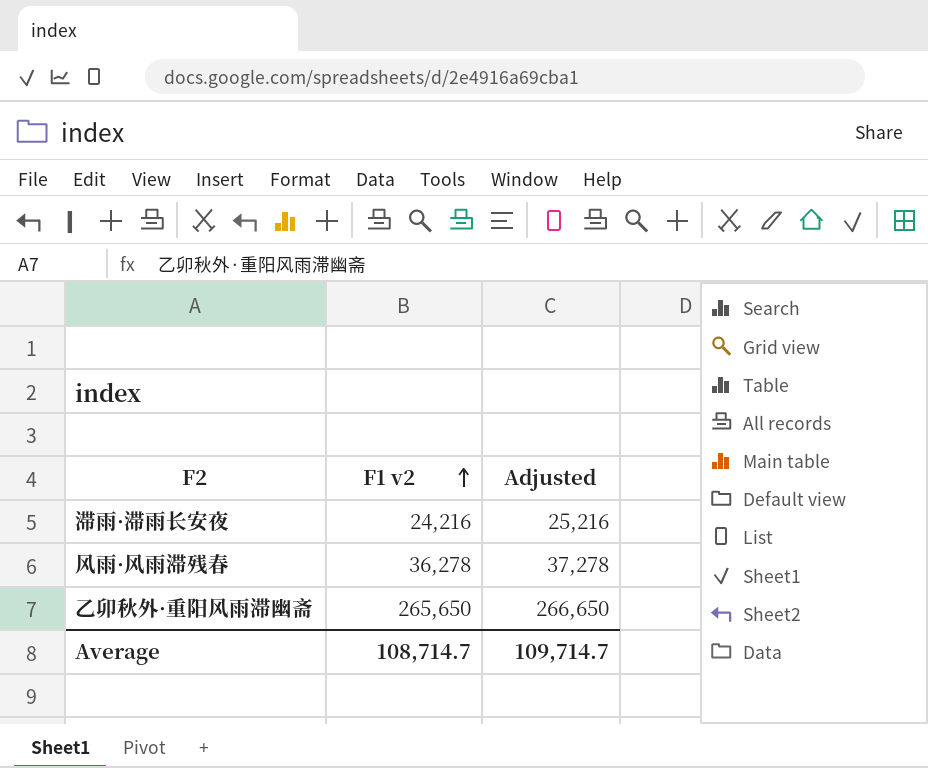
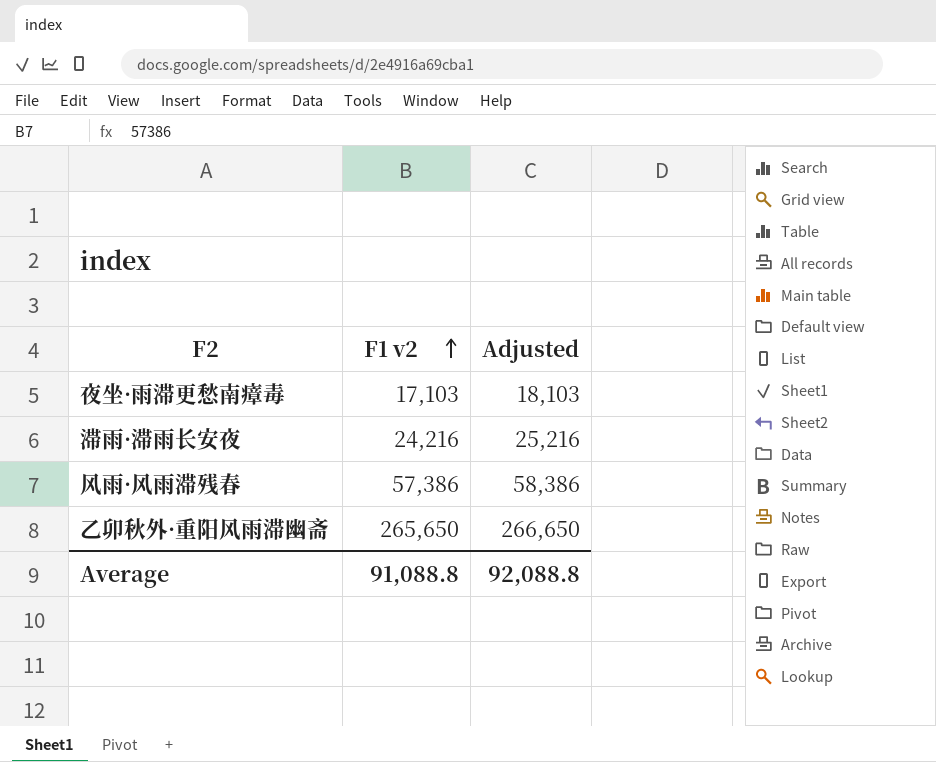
row 夜坐·雨滞更愁南瘴毒: none -> 17,103 | 18,103
风雨·风雨滞残春 | F1 v2: 36,278 -> 57,386
风雨·风雨滞残春 | Adjusted: 37,278 -> 58,386
Average | F1 v2: 108,714.7 -> 91,088.8
Average | Adjusted: 109,714.7 -> 92,088.8

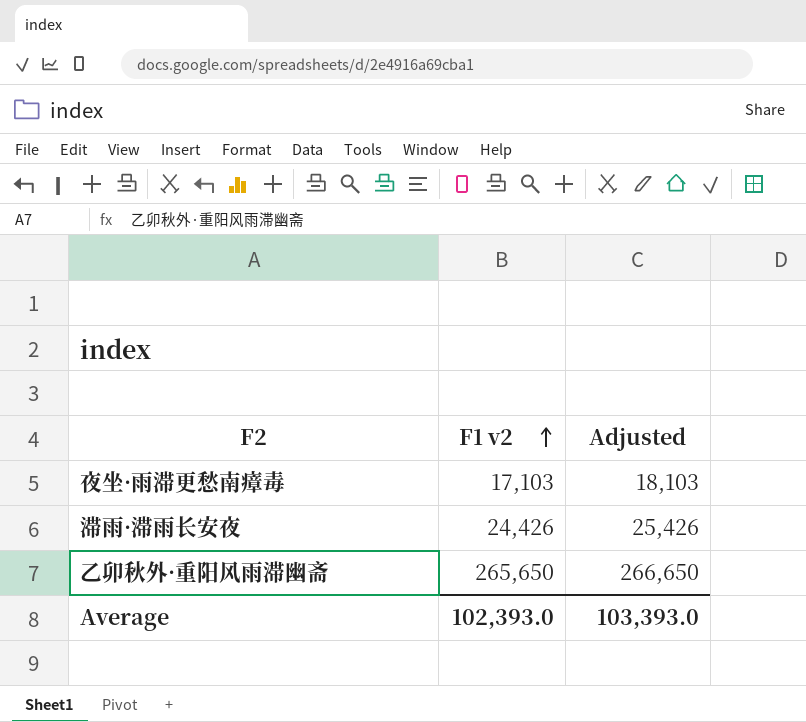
row 风雨·风雨滞残春: 57,386 | 58,386 -> none
滞雨·滞雨长安夜 | F1 v2: 24,216 -> 24,426
滞雨·滞雨长安夜 | Adjusted: 25,216 -> 25,426
Average | F1 v2: 91,088.8 -> 102,393.0
Average | Adjusted: 92,088.8 -> 103,393.0

